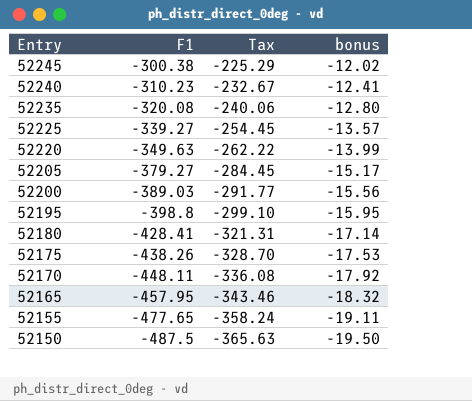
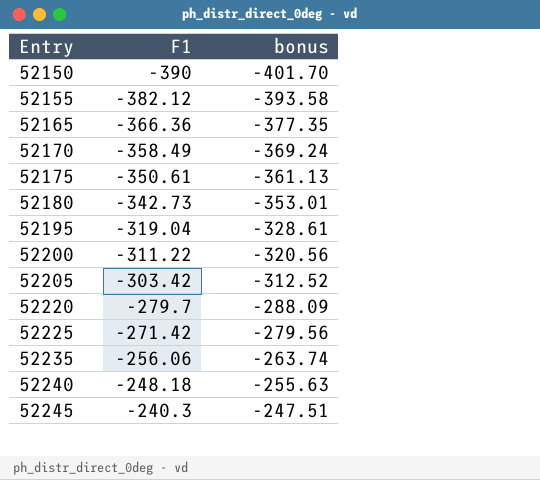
row order: Entry descending -> Entry ascending
column Tax | formula: [F1] * 0.75 -> none
column bonus | formula: [F1] * 0.04 -> [F1] * 1.03
52150 | F1: -487.5 -> -390
52155 | F1: -477.65 -> -382.12
52165 | F1: -457.95 -> -366.36
52170 | F1: -448.11 -> -358.49
52175 | F1: -438.26 -> -350.61
52180 | F1: -428.41 -> -342.73
52195 | F1: -398.8 -> -319.04
52200 | F1: -389.03 -> -311.22
52205 | F1: -379.27 -> -303.42
52220 | F1: -349.63 -> -279.7
52225 | F1: -339.27 -> -271.42
52235 | F1: -320.08 -> -256.06
52240 | F1: -310.23 -> -248.18
52245 | F1: -300.38 -> -240.3

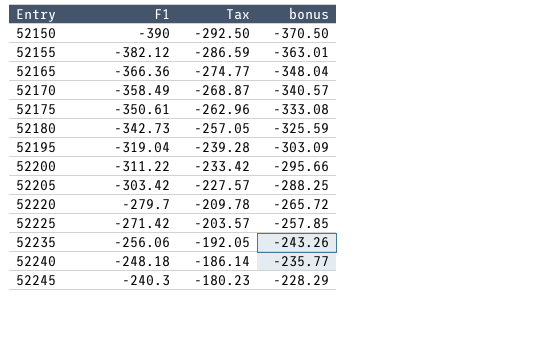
column Tax | formula: none -> [F1] * 0.75
column bonus | formula: [F1] * 1.03 -> [F1] * 0.95

